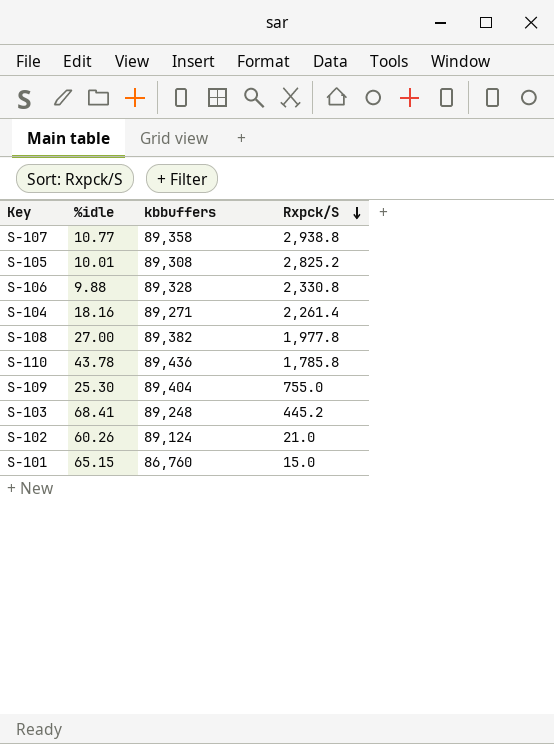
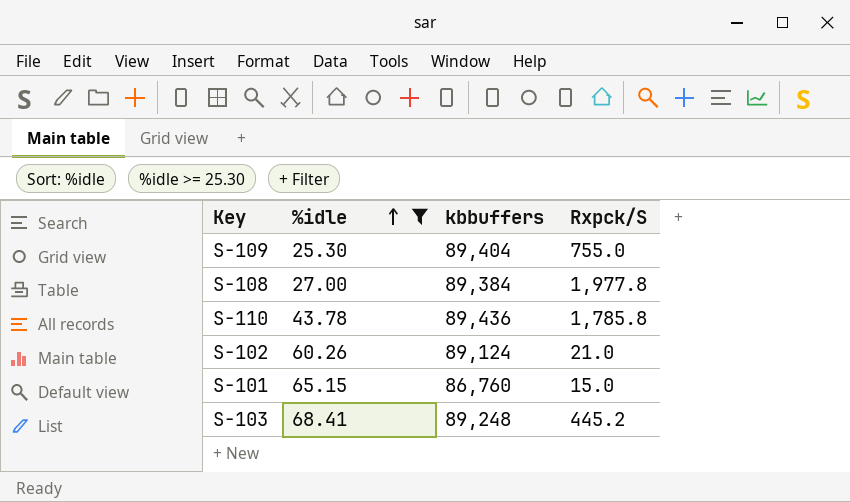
filter: none -> %idle >= 25.30
row order: Rxpck/S descending -> %idle ascending
S-108 | kbbuffers: 89,382 -> 89,384

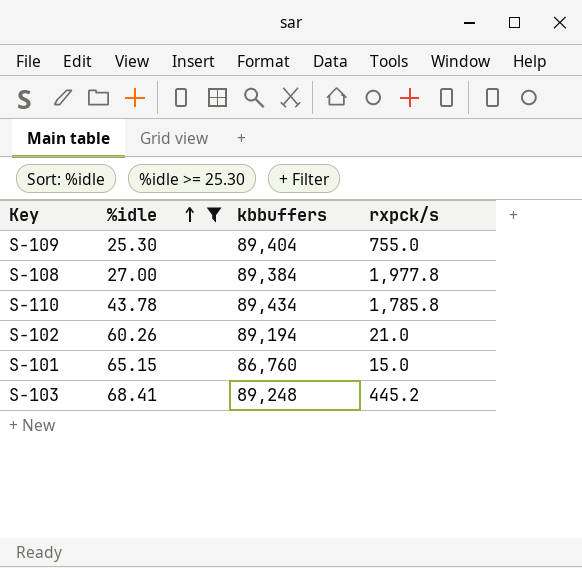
column name: Rxpck/S -> rxpck/s
S-110 | kbbuffers: 89,436 -> 89,434
S-102 | kbbuffers: 89,124 -> 89,194

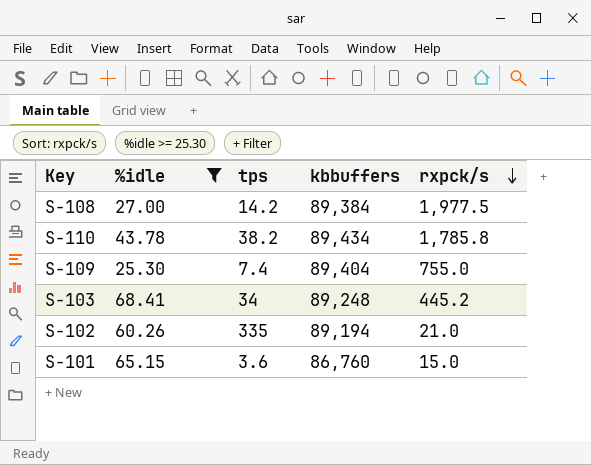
row order: %idle ascending -> rxpck/s descending
column tps | position: none -> 3
S-108 | rxpck/s: 1,977.8 -> 1,977.5

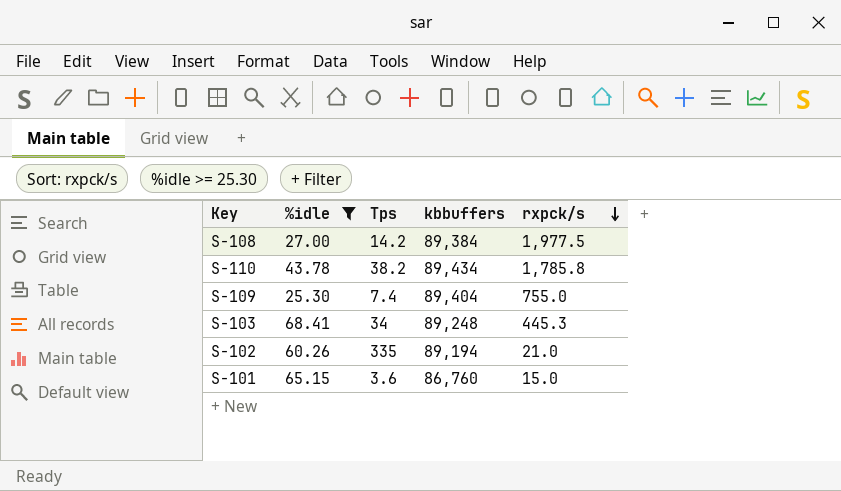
column name: tps -> Tps
S-103 | rxpck/s: 445.2 -> 445.3

